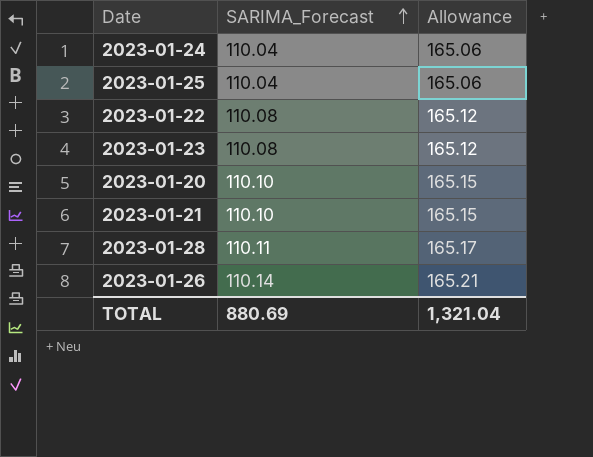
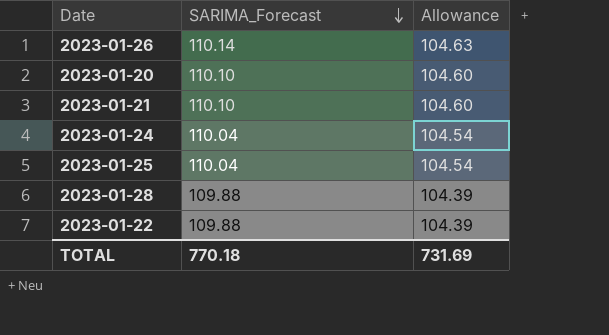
row order: SARIMA_Forecast ascending -> SARIMA_Forecast descending
column Allowance | formula: [SARIMA_Forecast] * 1.5 -> [SARIMA_Forecast] * 0.95
row 2023-01-23: 110.08 | 165.12 -> none
2023-01-28 | SARIMA_Forecast: 110.11 -> 109.88
2023-01-22 | SARIMA_Forecast: 110.08 -> 109.88
TOTAL | SARIMA_Forecast: 880.69 -> 770.18
TOTAL | Allowance: 1,321.04 -> 731.69

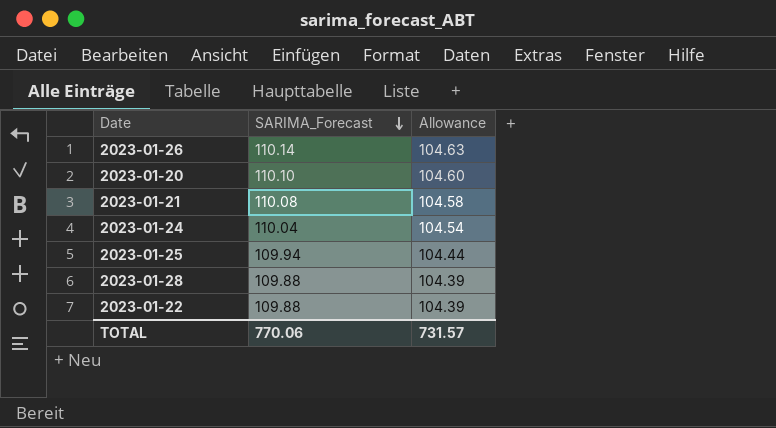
2023-01-21 | SARIMA_Forecast: 110.10 -> 110.08
2023-01-21 | Allowance: 104.60 -> 104.58
2023-01-25 | SARIMA_Forecast: 110.04 -> 109.94
2023-01-25 | Allowance: 104.54 -> 104.44
TOTAL | SARIMA_Forecast: 770.18 -> 770.06
TOTAL | Allowance: 731.69 -> 731.57

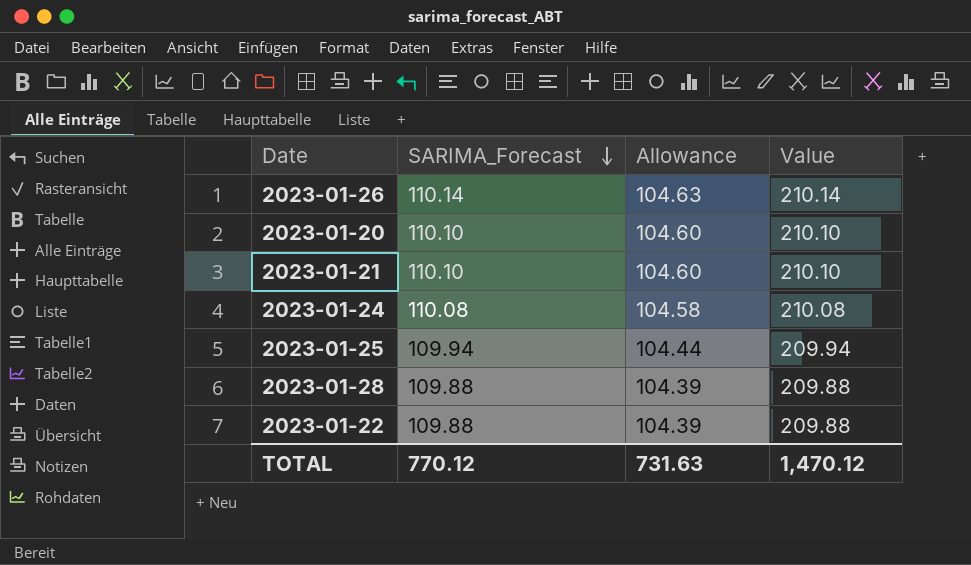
column Value | formula: none -> [SARIMA_Forecast] + 100
2023-01-21 | SARIMA_Forecast: 110.08 -> 110.10
2023-01-21 | Allowance: 104.58 -> 104.60
2023-01-24 | SARIMA_Forecast: 110.04 -> 110.08
2023-01-24 | Allowance: 104.54 -> 104.58
TOTAL | SARIMA_Forecast: 770.06 -> 770.12
TOTAL | Allowance: 731.57 -> 731.63

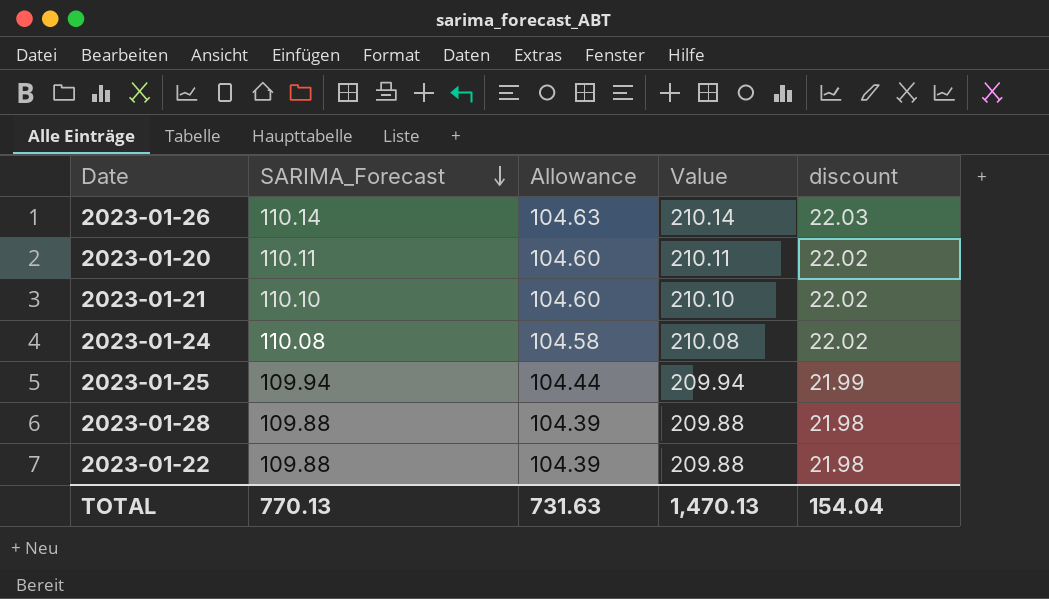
column discount | formula: none -> [SARIMA_Forecast] * 0.2
2023-01-20 | SARIMA_Forecast: 110.10 -> 110.11
2023-01-20 | Value: 210.10 -> 210.11
TOTAL | SARIMA_Forecast: 770.12 -> 770.13
TOTAL | Value: 1,470.12 -> 1,470.13

